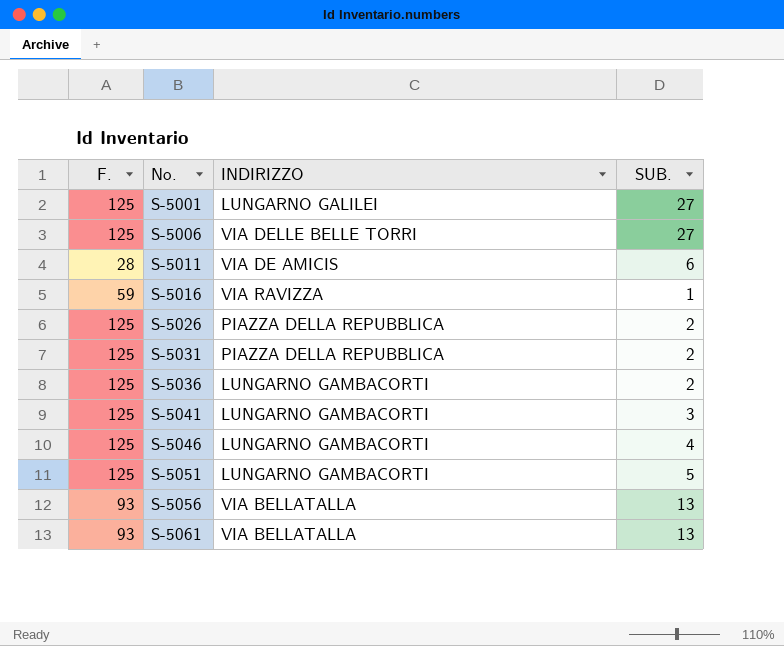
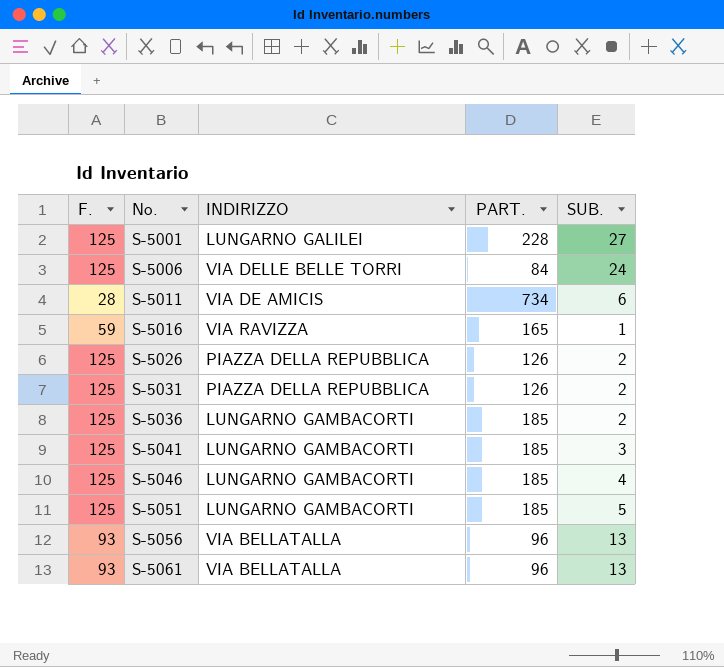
column PART. | position: none -> 4
S-5006 | SUB.: 27 -> 24

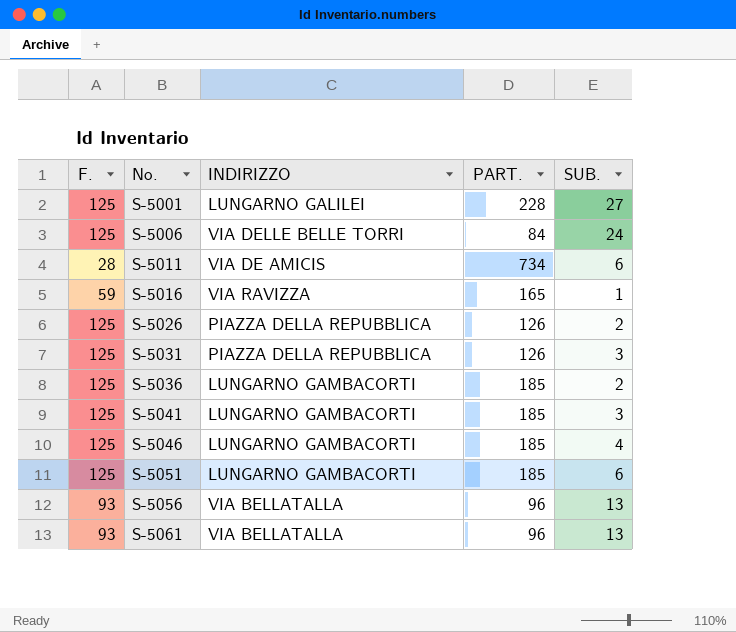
S-5031 | SUB.: 2 -> 3
S-5051 | SUB.: 5 -> 6

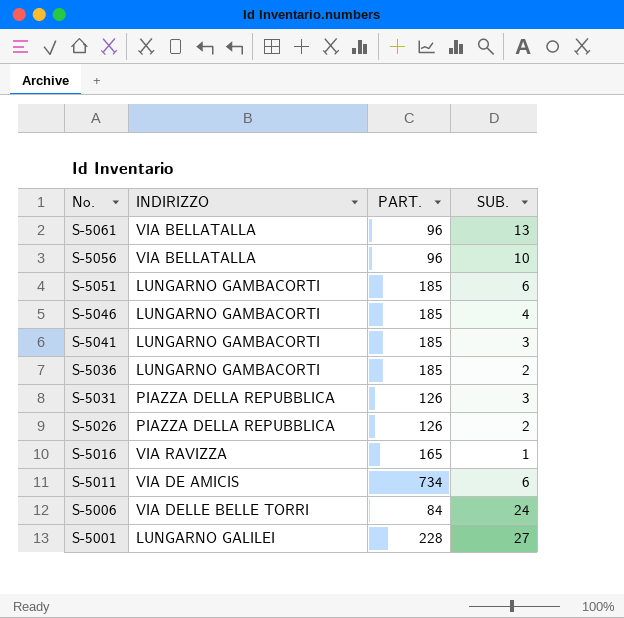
row order: No. ascending -> No. descending
column F. | position: 1 -> none
S-5056 | SUB.: 13 -> 10

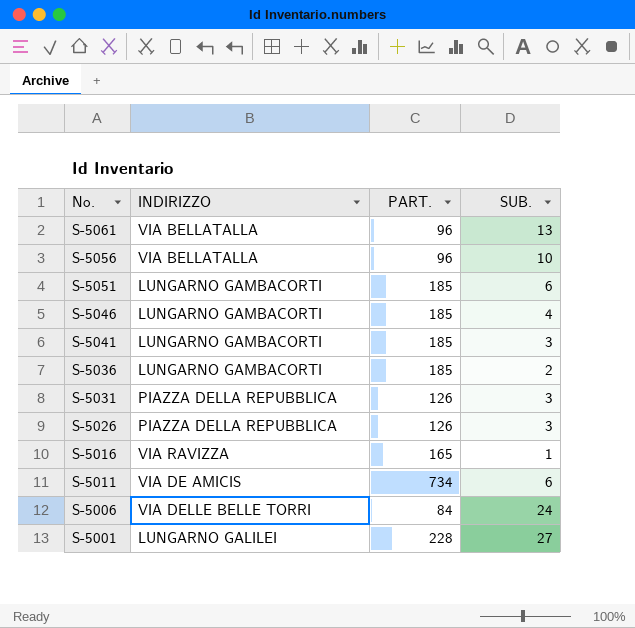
S-5026 | SUB.: 2 -> 3

